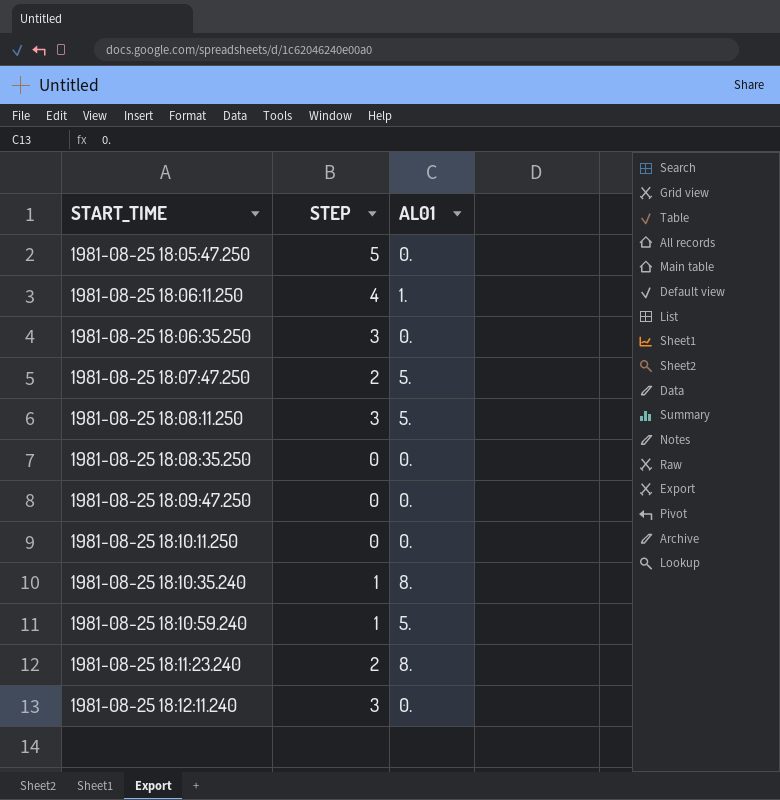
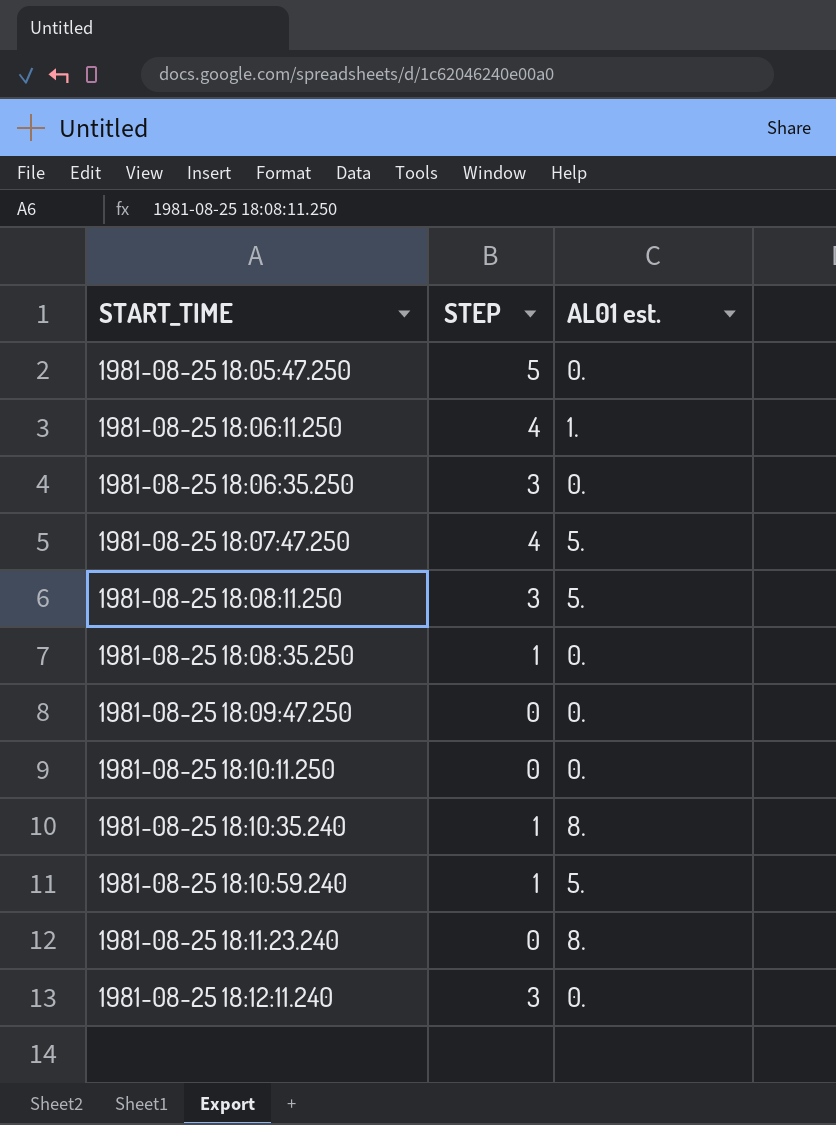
column name: AL01 -> AL01 est.
1981-08-25 18:07:47.250 | STEP: 2 -> 4
1981-08-25 18:08:35.250 | STEP: 0 -> 1
1981-08-25 18:11:23.240 | STEP: 2 -> 0

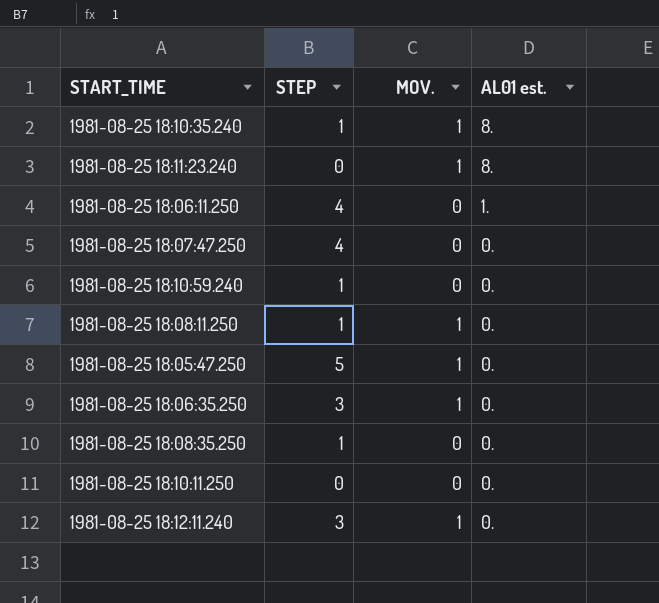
row order: START_TIME ascending -> AL01 est. descending
column MOV. | position: none -> 3
row 1981-08-25 18:09:47.250: 0 | 0. -> none
1981-08-25 18:07:47.250 | AL01 est.: 5. -> 0.
1981-08-25 18:10:59.240 | AL01 est.: 5. -> 0.
1981-08-25 18:08:11.250 | STEP: 3 -> 1
1981-08-25 18:08:11.250 | AL01 est.: 5. -> 0.

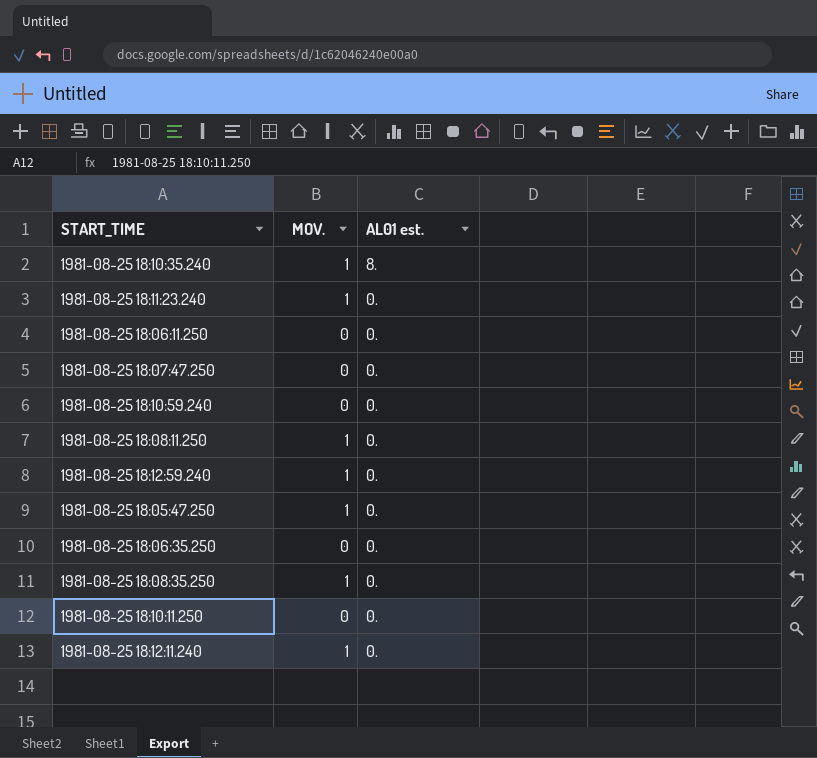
column STEP | position: 2 -> none
1981-08-25 18:11:23.240 | AL01 est.: 8. -> 0.
1981-08-25 18:06:11.250 | AL01 est.: 1. -> 0.
row 1981-08-25 18:12:59.240: none -> 1 | 0.
1981-08-25 18:06:35.250 | MOV.: 1 -> 0
1981-08-25 18:08:35.250 | MOV.: 0 -> 1

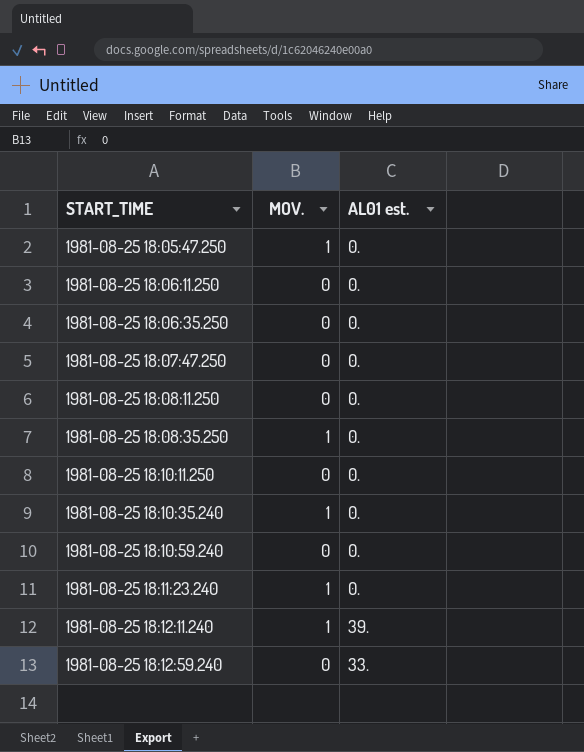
row order: AL01 est. descending -> START_TIME ascending
1981-08-25 18:08:11.250 | MOV.: 1 -> 0
1981-08-25 18:10:35.240 | AL01 est.: 8. -> 0.
1981-08-25 18:12:11.240 | AL01 est.: 0. -> 39.
1981-08-25 18:12:59.240 | MOV.: 1 -> 0
1981-08-25 18:12:59.240 | AL01 est.: 0. -> 33.

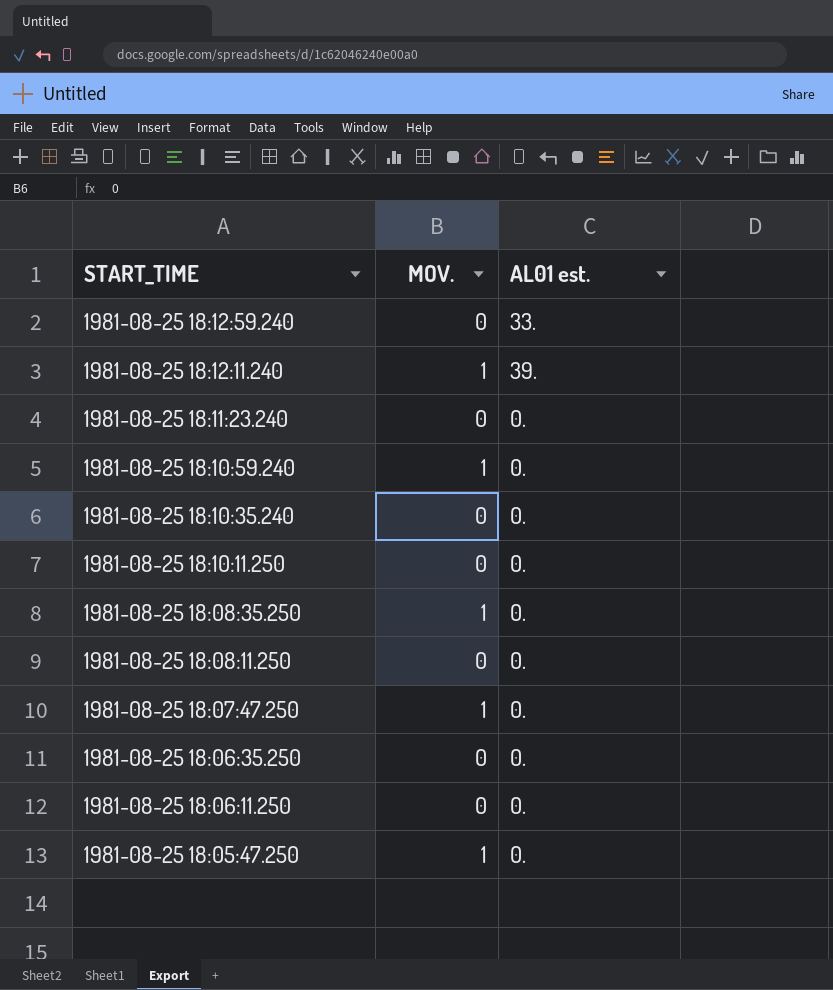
row order: START_TIME ascending -> START_TIME descending
1981-08-25 18:11:23.240 | MOV.: 1 -> 0
1981-08-25 18:10:59.240 | MOV.: 0 -> 1
1981-08-25 18:10:35.240 | MOV.: 1 -> 0
1981-08-25 18:07:47.250 | MOV.: 0 -> 1

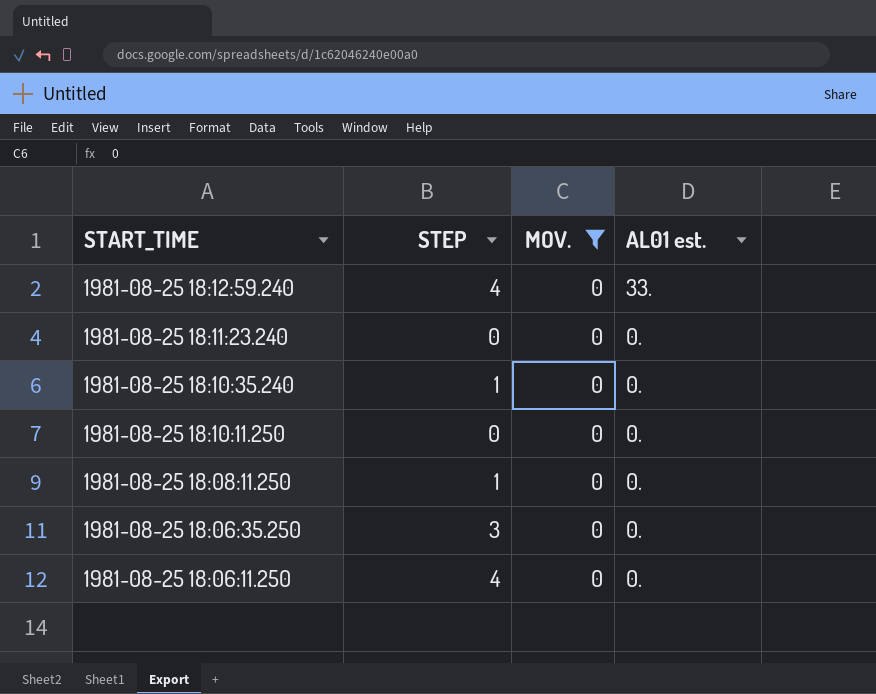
filter: none -> MOV. = 0
column STEP | position: none -> 2

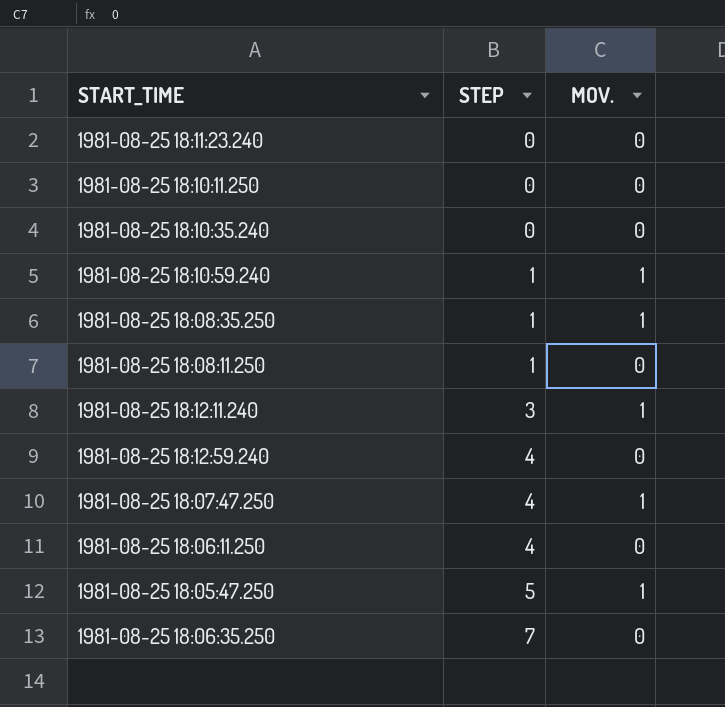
filter: MOV. = 0 -> none
row order: START_TIME descending -> STEP ascending
column AL01 est. | position: 4 -> none
1981-08-25 18:10:35.240 | STEP: 1 -> 0
1981-08-25 18:06:35.250 | STEP: 3 -> 7

